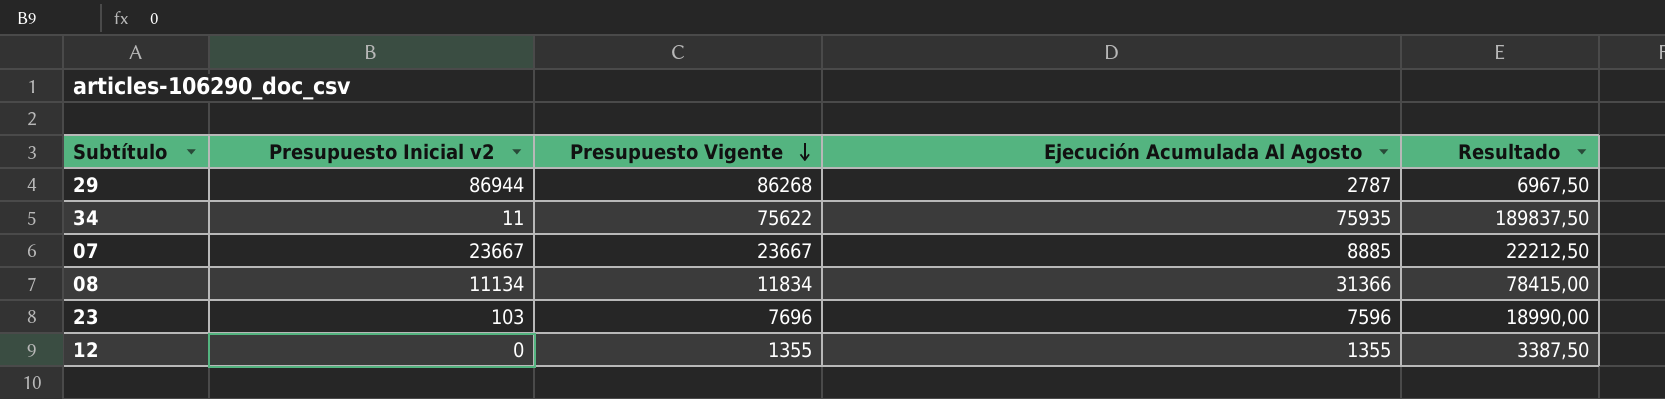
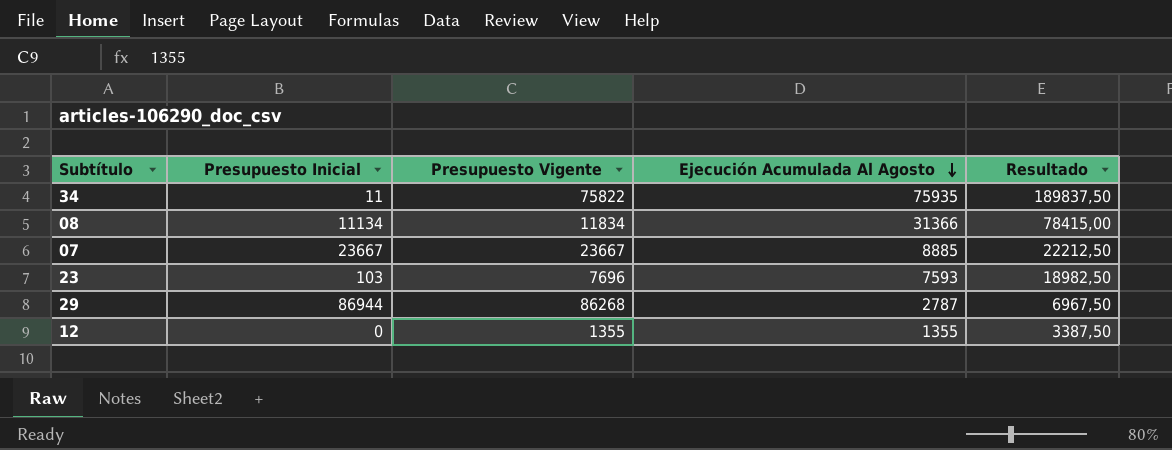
row order: Presupuesto Vigente descending -> Ejecución Acumulada Al Agosto descending
column name: Presupuesto Inicial v2 -> Presupuesto Inicial
34 | Presupuesto Vigente: 75622 -> 75822
23 | Ejecución Acumulada Al Agosto: 7596 -> 7593
23 | Resultado: 18990,00 -> 18982,50

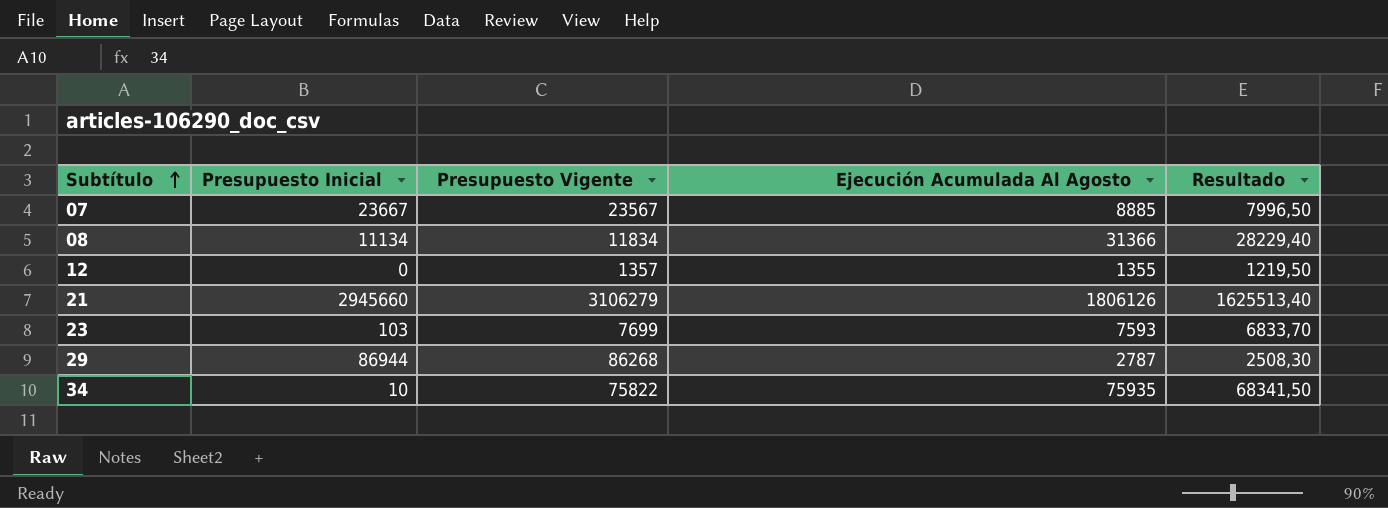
row order: Ejecución Acumulada Al Agosto descending -> Subtítulo ascending
column Resultado | formula: [Ejecución Acumulada Al Agosto] * 2,5 -> [Ejecución Acumulada Al Agosto] * 0,9
07 | Presupuesto Vigente: 23667 -> 23567
12 | Presupuesto Vigente: 1355 -> 1357
row 21: none -> 2945660 | 3106279 | 1806126 | 1625513,40
23 | Presupuesto Vigente: 7696 -> 7699
34 | Presupuesto Inicial: 11 -> 10

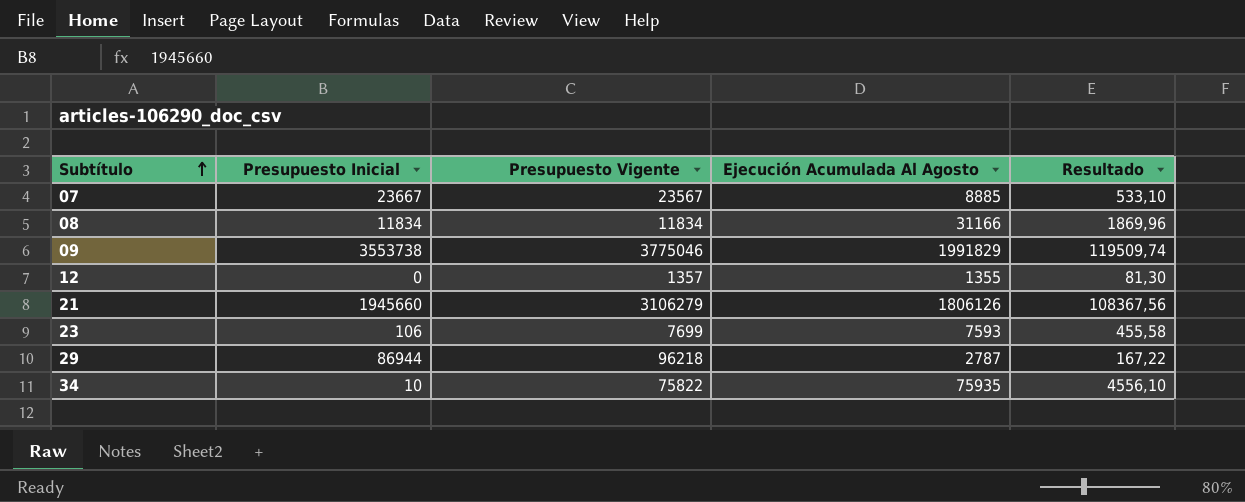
column Resultado | formula: [Ejecución Acumulada Al Agosto] * 0,9 -> [Ejecución Acumulada Al Agosto] * 0,06
08 | Presupuesto Inicial: 11134 -> 11834
08 | Ejecución Acumulada Al Agosto: 31366 -> 31166
row 09: none -> 3553738 | 3775046 | 1991829 | 119509,74
21 | Presupuesto Inicial: 2945660 -> 1945660
23 | Presupuesto Inicial: 103 -> 106
29 | Presupuesto Vigente: 86268 -> 96218

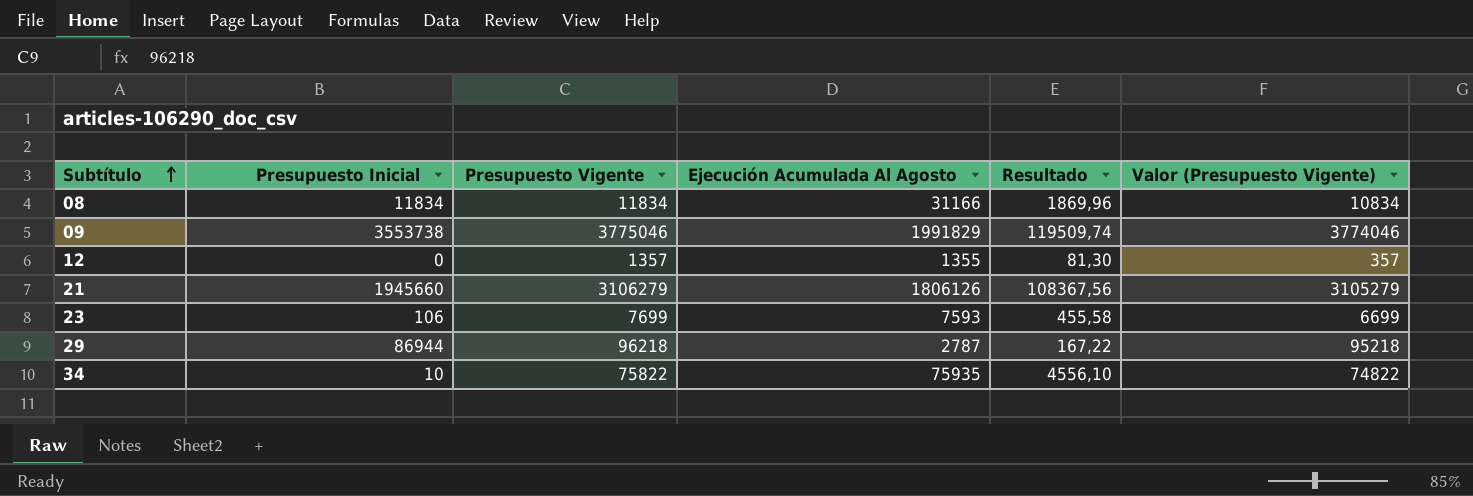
column Valor (Presupuesto Vigente) | formula: none -> [Presupuesto Vigente] - 1000
row 07: 23667 | 23567 | 8885 | 533,10 -> none

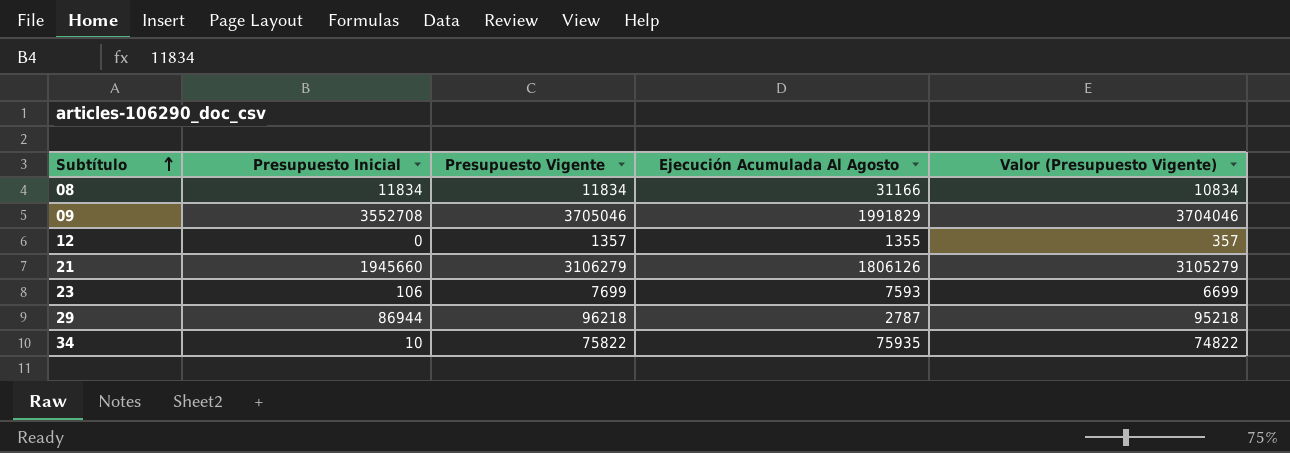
column Resultado | formula: [Ejecución Acumulada Al Agosto] * 0,06 -> none
09 | Presupuesto Inicial: 3553738 -> 3552708
09 | Presupuesto Vigente: 3775046 -> 3705046
09 | Valor (Presupuesto Vigente): 3774046 -> 3704046

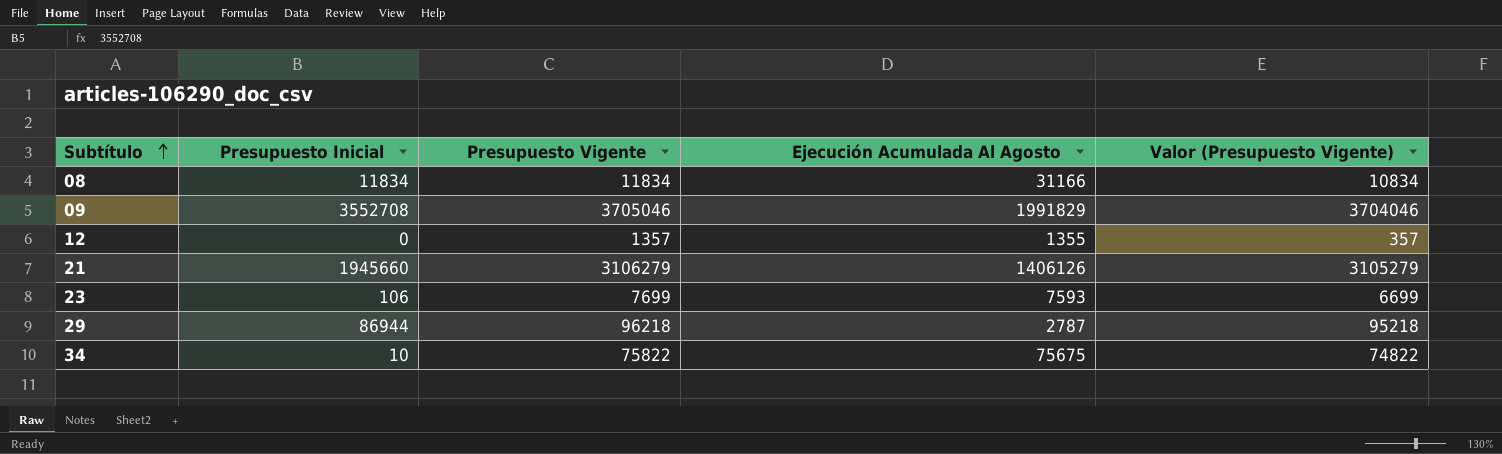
21 | Ejecución Acumulada Al Agosto: 1806126 -> 1406126
34 | Ejecución Acumulada Al Agosto: 75935 -> 75675

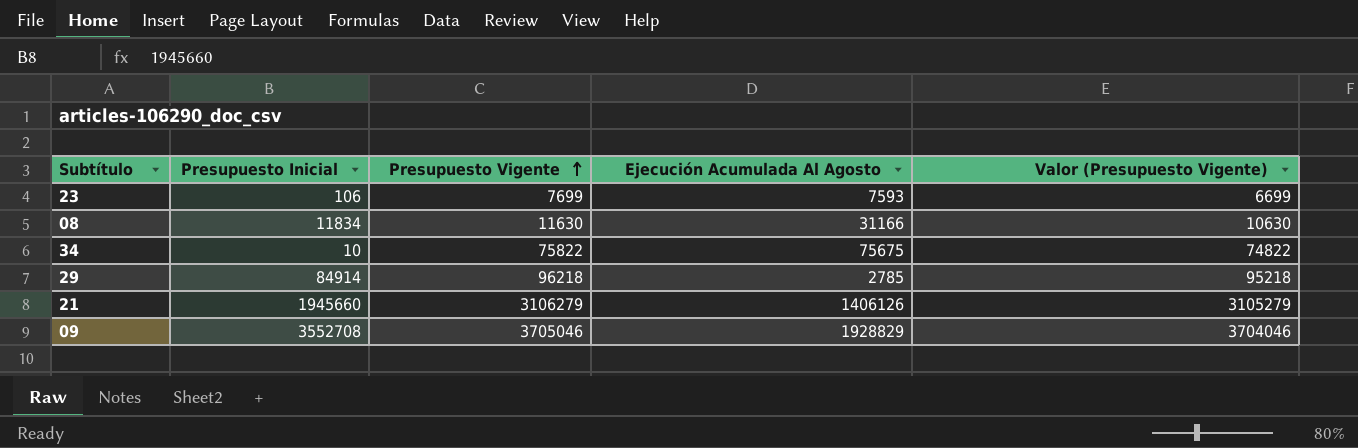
row order: Subtítulo ascending -> Presupuesto Vigente ascending
row 12: 0 | 1357 | 1355 | 357 -> none
08 | Presupuesto Vigente: 11834 -> 11630
08 | Valor (Presupuesto Vigente): 10834 -> 10630
29 | Presupuesto Inicial: 86944 -> 84914
29 | Ejecución Acumulada Al Agosto: 2787 -> 2785
09 | Ejecución Acumulada Al Agosto: 1991829 -> 1928829

